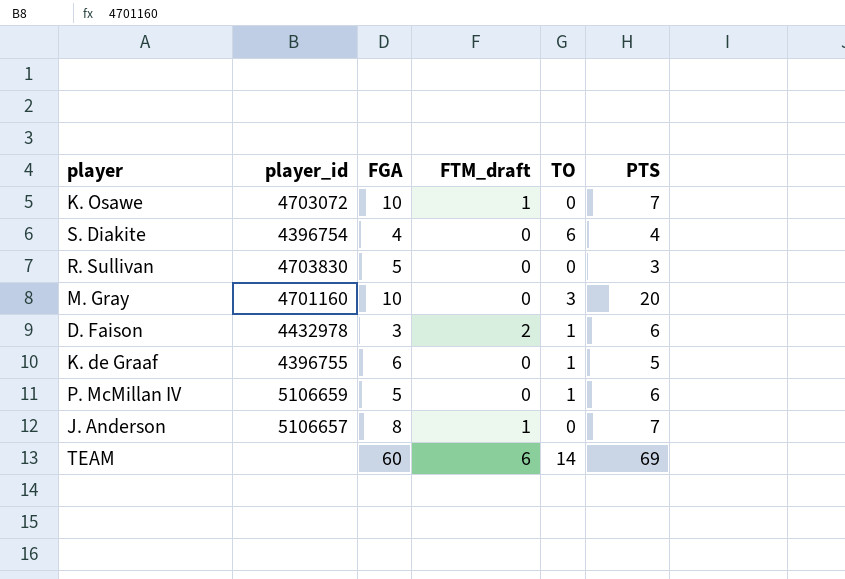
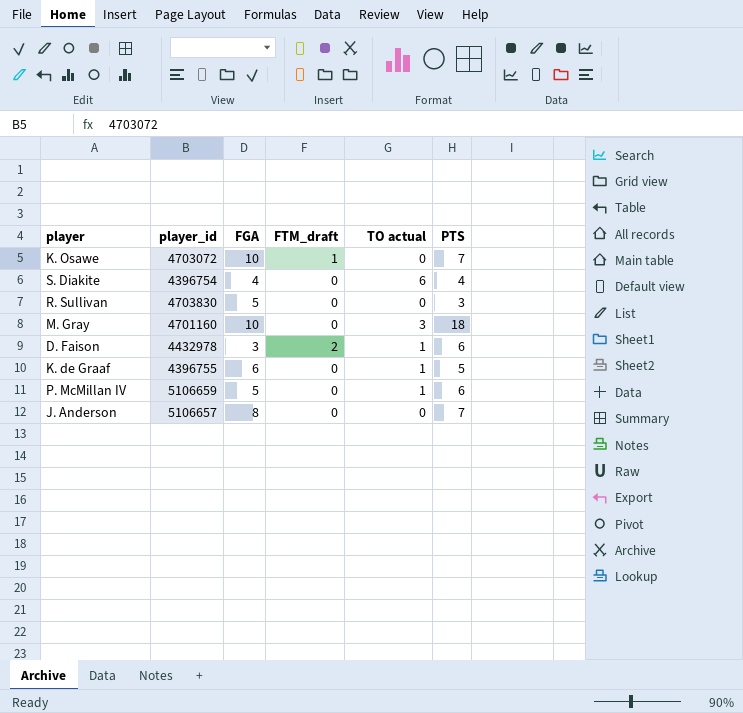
column name: TO -> TO actual
row TEAM: none | 60 | 6 | 14 | 69 -> none
M. Gray | PTS: 20 -> 18
J. Anderson | FTM_draft: 1 -> 0

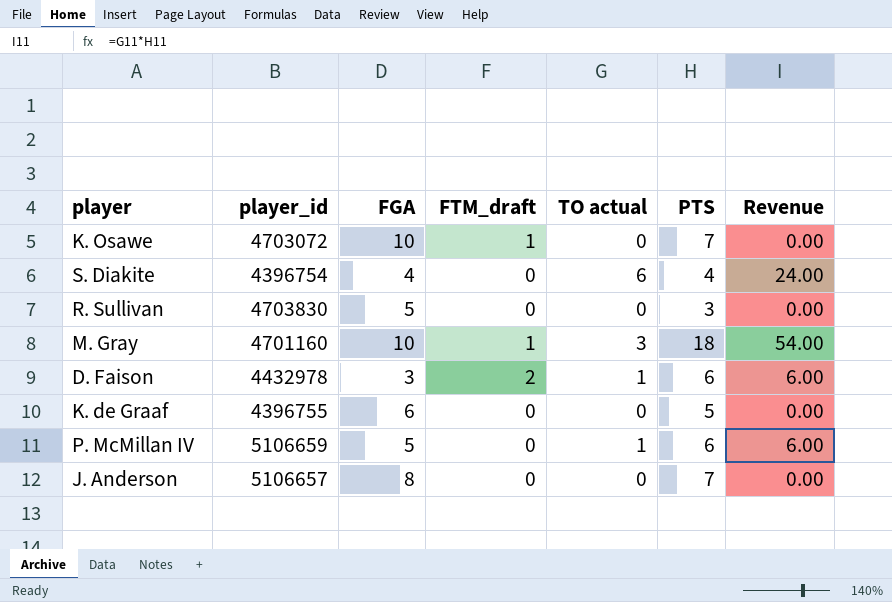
column Revenue | formula: none -> [TO actual] * [PTS]
M. Gray | FTM_draft: 0 -> 1
K. de Graaf | TO actual: 1 -> 0

